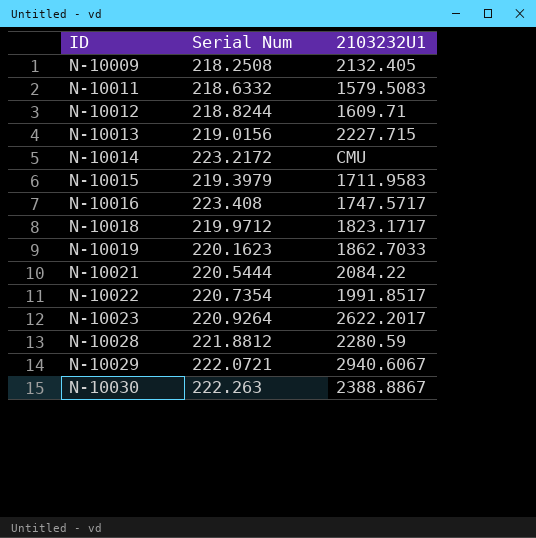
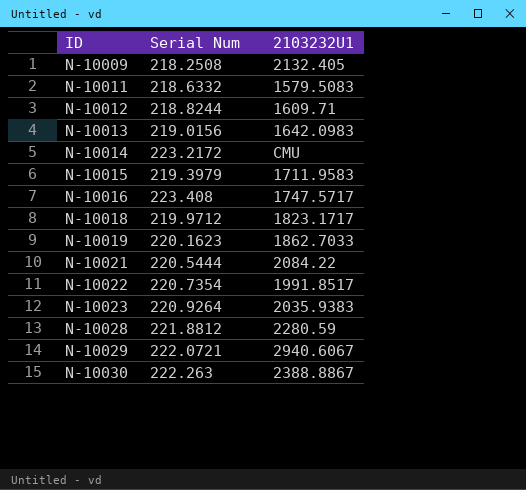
N-10013 | 2103232U1: 2227.715 -> 1642.0983
N-10023 | 2103232U1: 2622.2017 -> 2035.9383

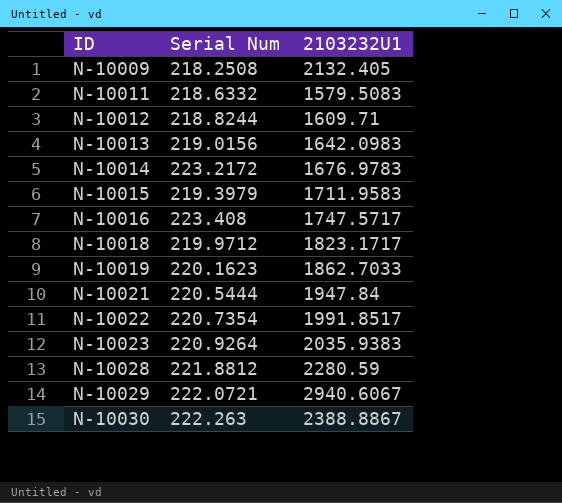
N-10014 | 2103232U1: CMU -> 1676.9783
N-10021 | 2103232U1: 2084.22 -> 1947.84

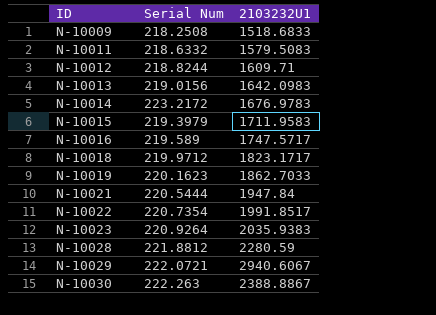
N-10009 | 2103232U1: 2132.405 -> 1518.6833
N-10016 | Serial Num: 223.408 -> 219.589

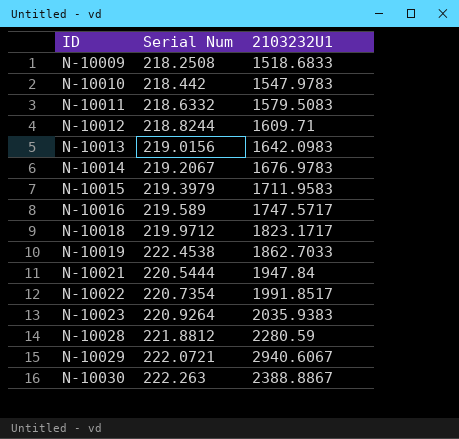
row N-10010: none -> 218.442 | 1547.9783
N-10014 | Serial Num: 223.2172 -> 219.2067
N-10019 | Serial Num: 220.1623 -> 222.4538

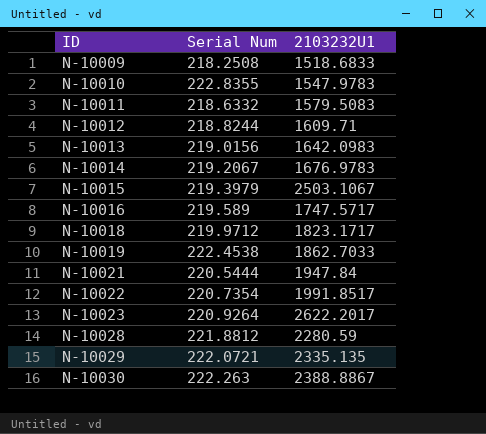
N-10010 | Serial Num: 218.442 -> 222.8355
N-10015 | 2103232U1: 1711.9583 -> 2503.1067
N-10023 | 2103232U1: 2035.9383 -> 2622.2017
N-10029 | 2103232U1: 2940.6067 -> 2335.135

